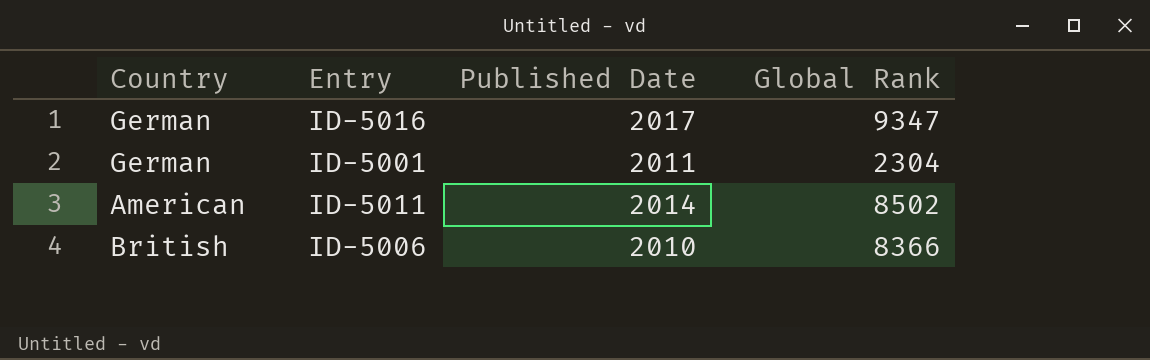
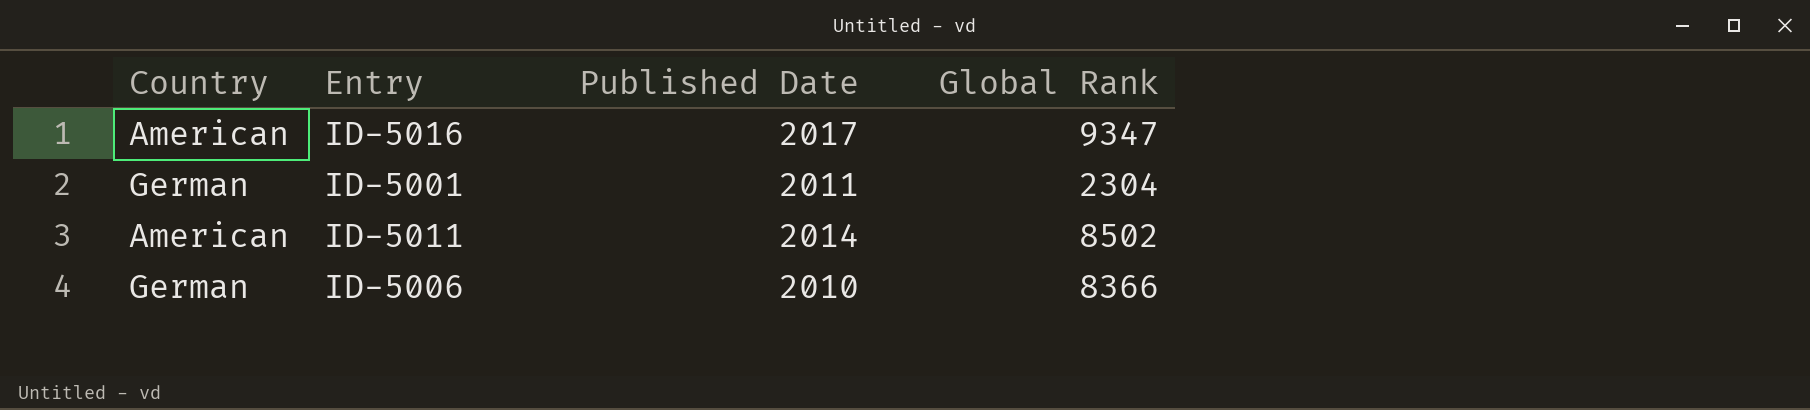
ID-5016 | Country: German -> American
ID-5006 | Country: British -> German

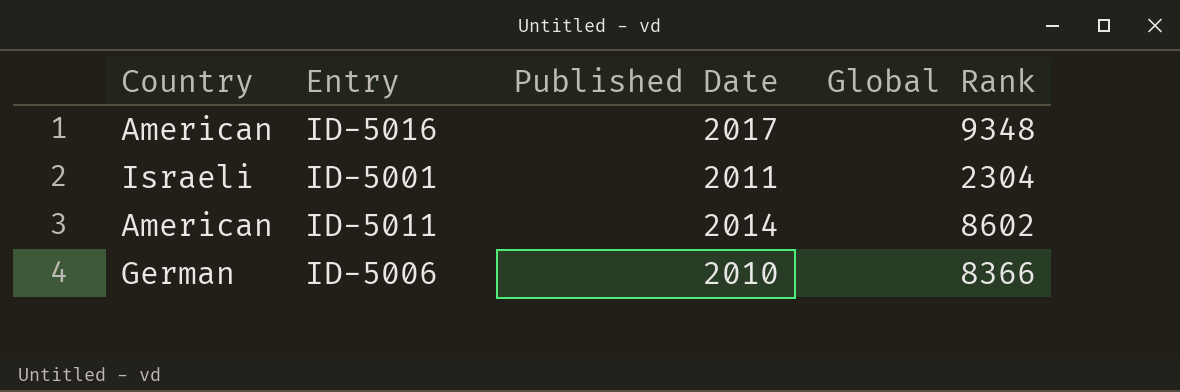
ID-5016 | Global Rank: 9347 -> 9348
ID-5001 | Country: German -> Israeli
ID-5011 | Global Rank: 8502 -> 8602

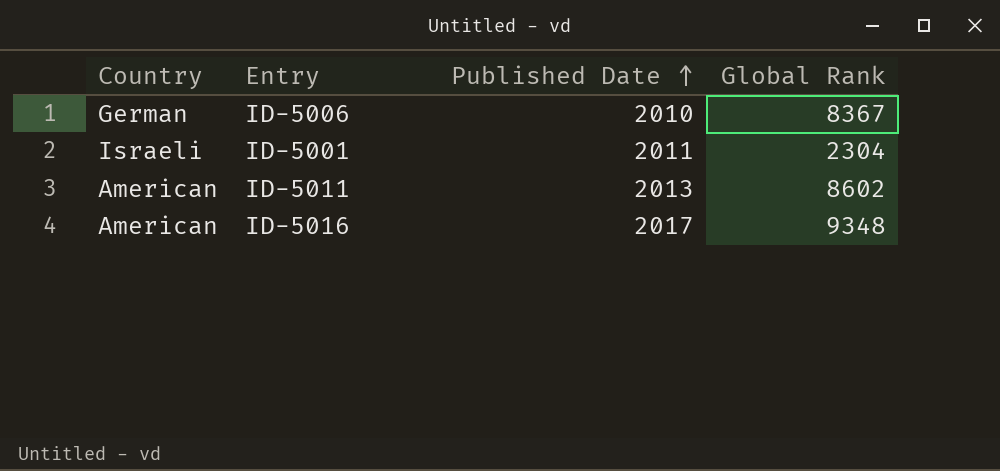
row order: none -> Published Date ascending
ID-5006 | Global Rank: 8366 -> 8367
ID-5011 | Published Date: 2014 -> 2013

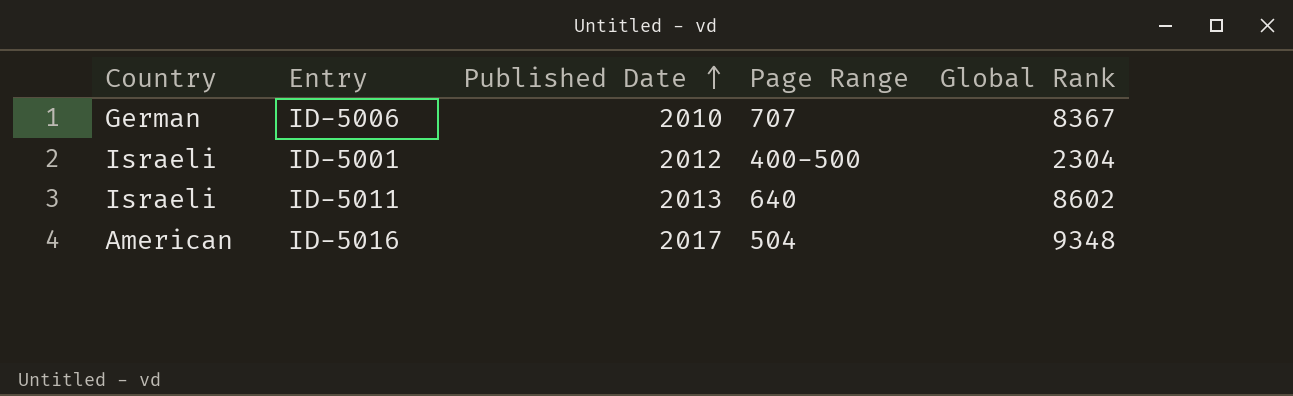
column Page Range | position: none -> 4
ID-5001 | Published Date: 2011 -> 2012
ID-5011 | Country: American -> Israeli

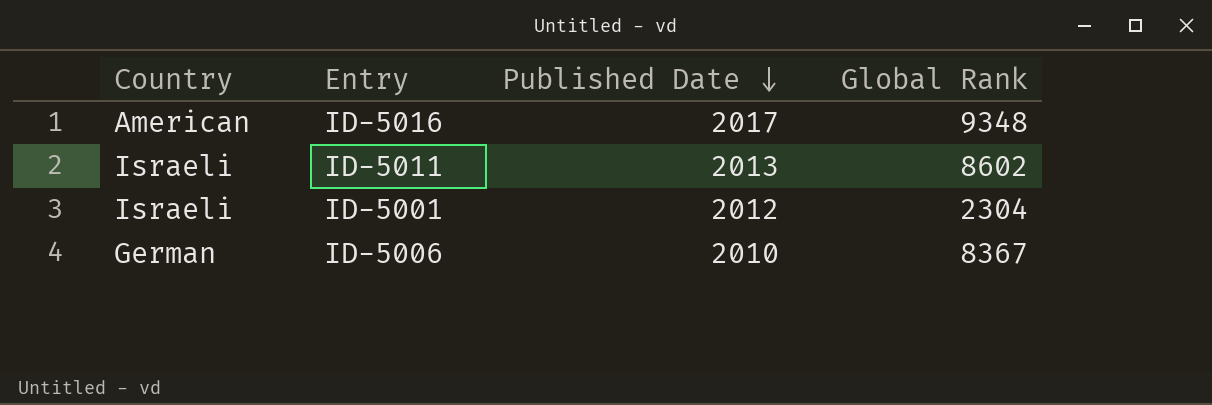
row order: Published Date ascending -> Published Date descending
column Page Range | position: 4 -> none

